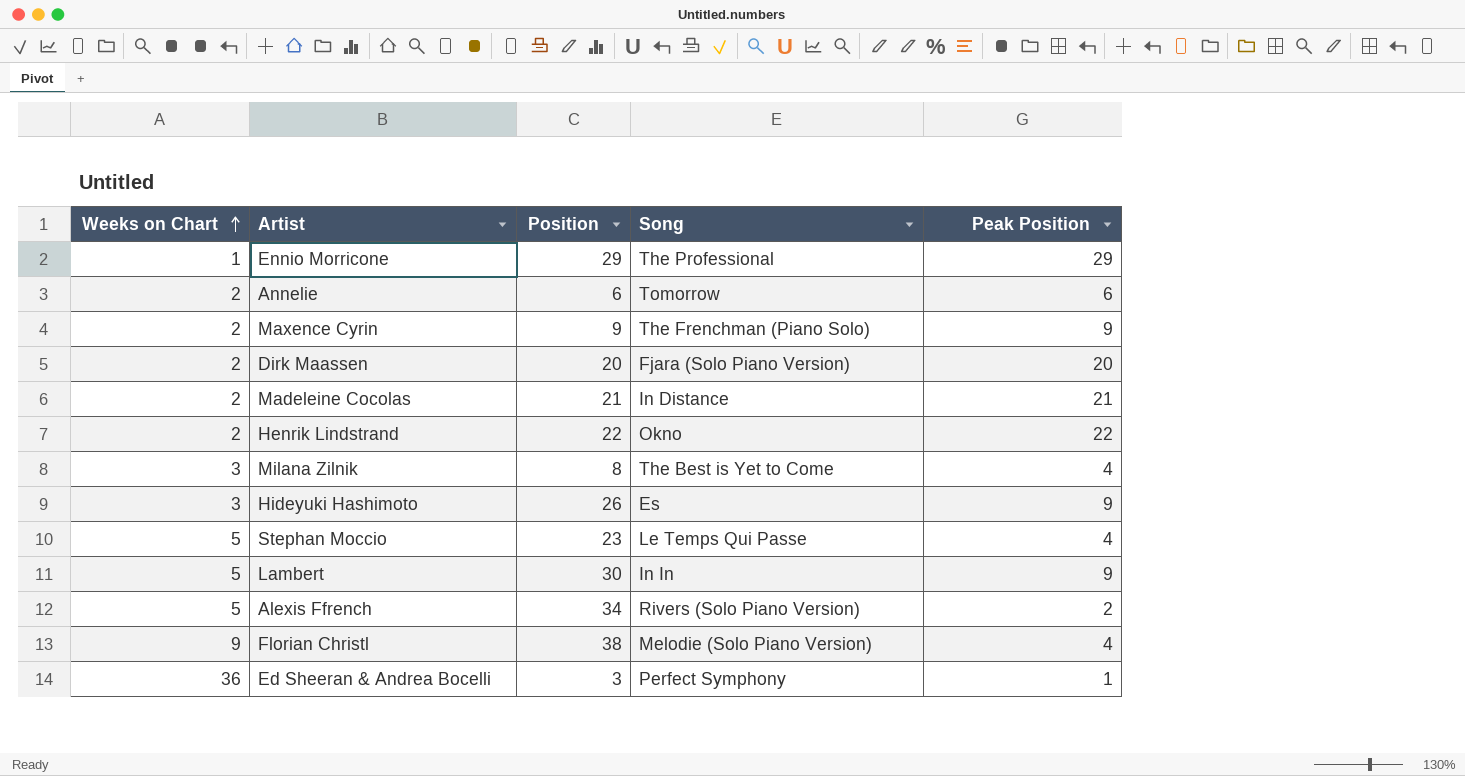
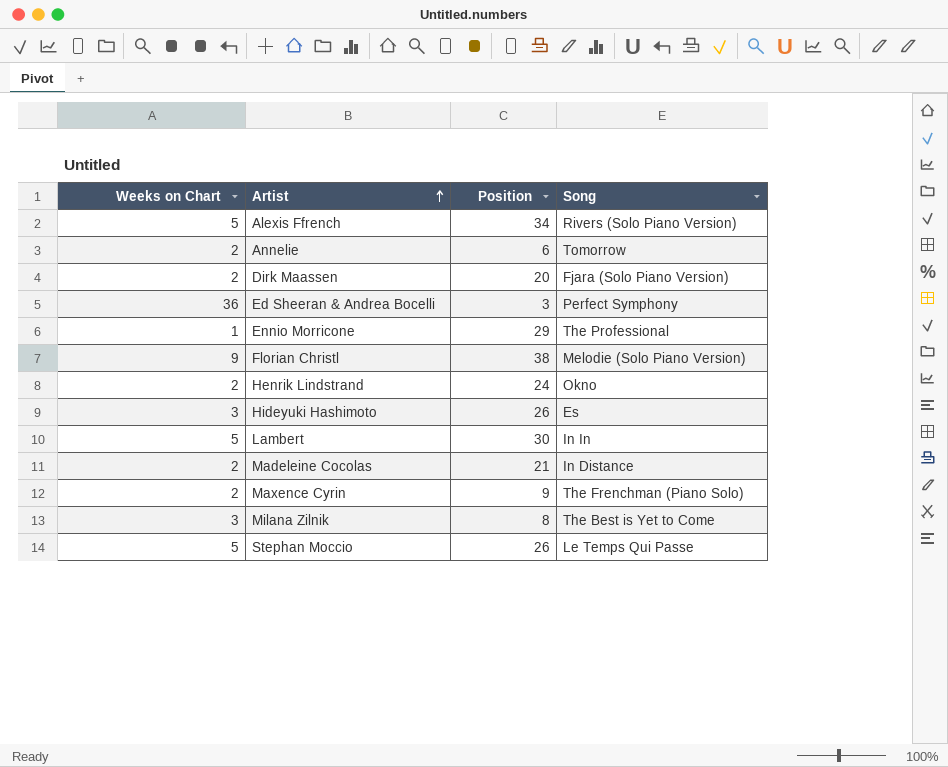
row order: Weeks on Chart ascending -> Artist ascending
column Peak Position | position: 5 -> none
Henrik Lindstrand | Position: 22 -> 24
Stephan Moccio | Position: 23 -> 26

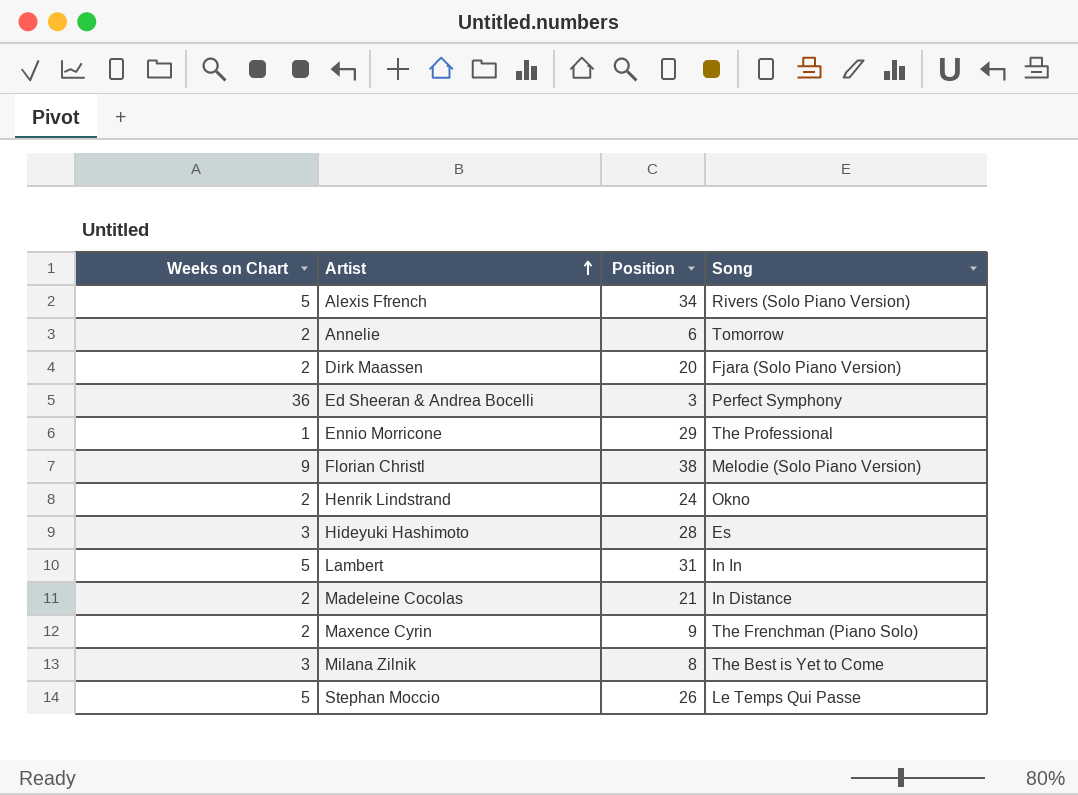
Hideyuki Hashimoto | Position: 26 -> 28
Lambert | Position: 30 -> 31

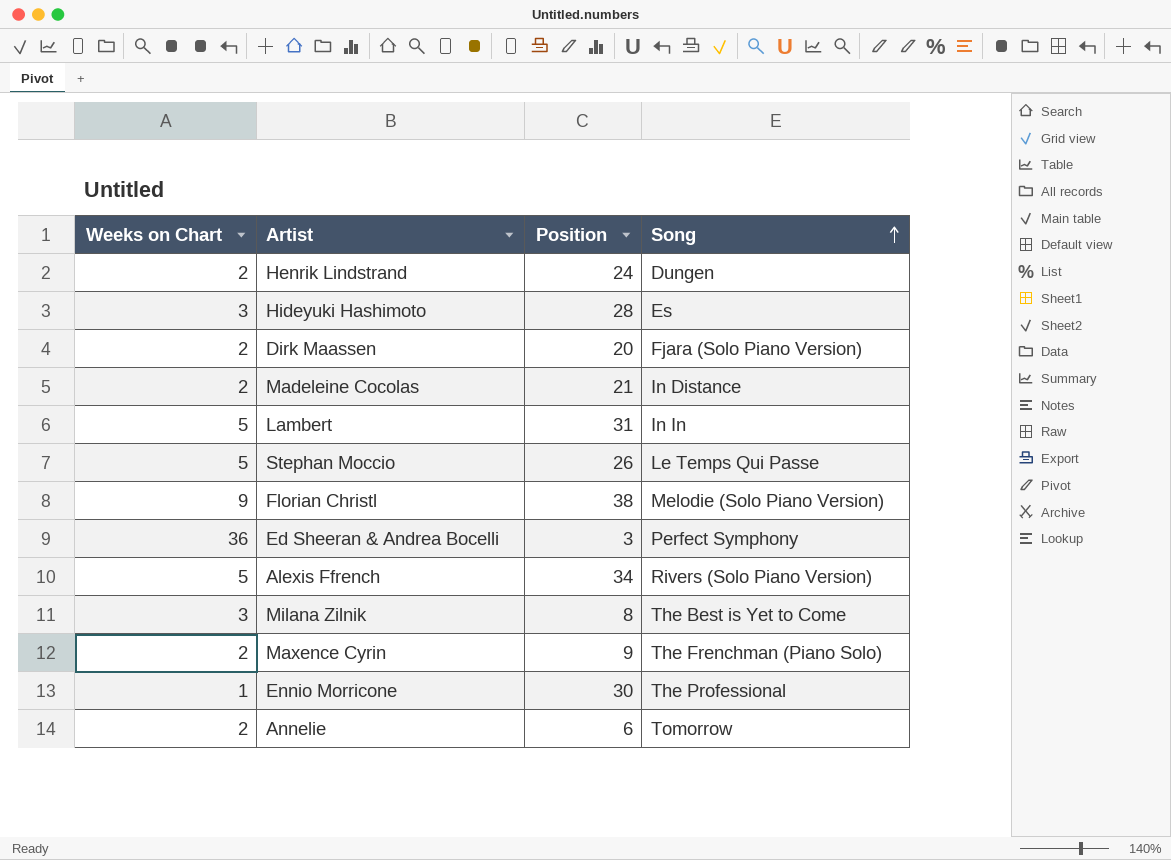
row order: Artist ascending -> Song ascending
Henrik Lindstrand | Song: Okno -> Dungen
Ennio Morricone | Position: 29 -> 30

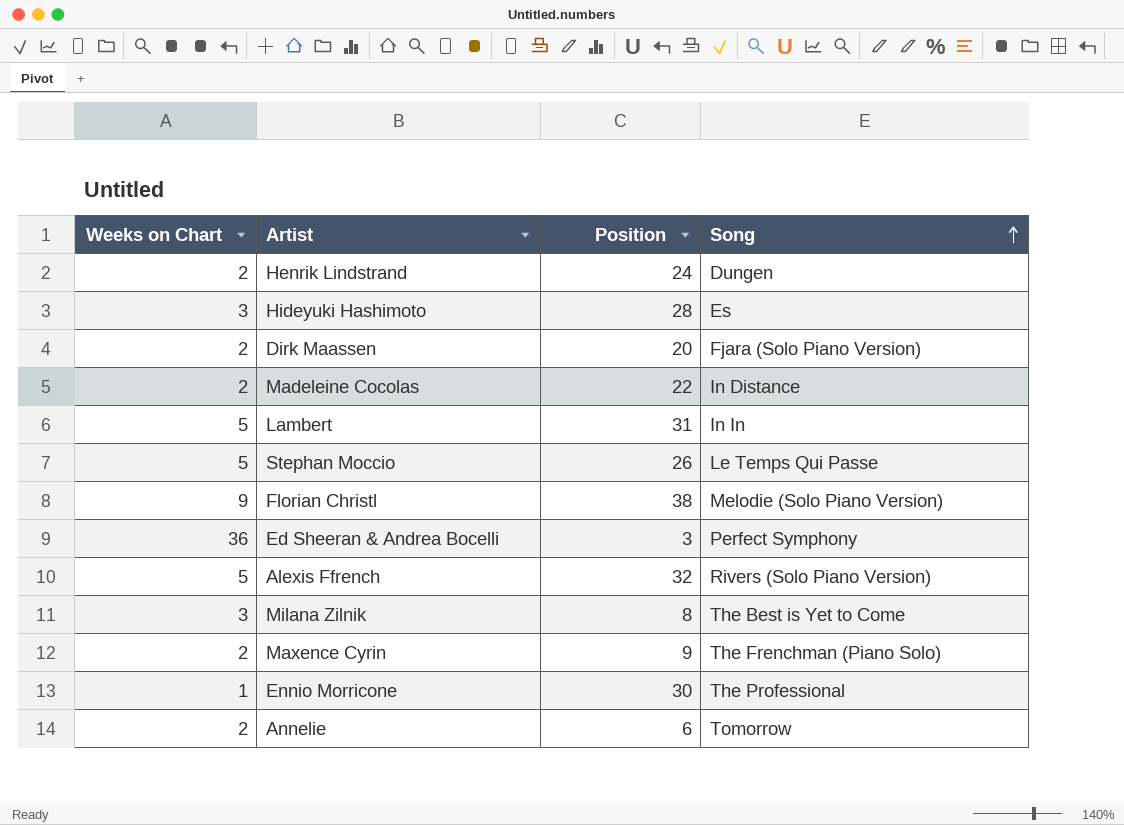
Madeleine Cocolas | Position: 21 -> 22
Alexis Ffrench | Position: 34 -> 32

